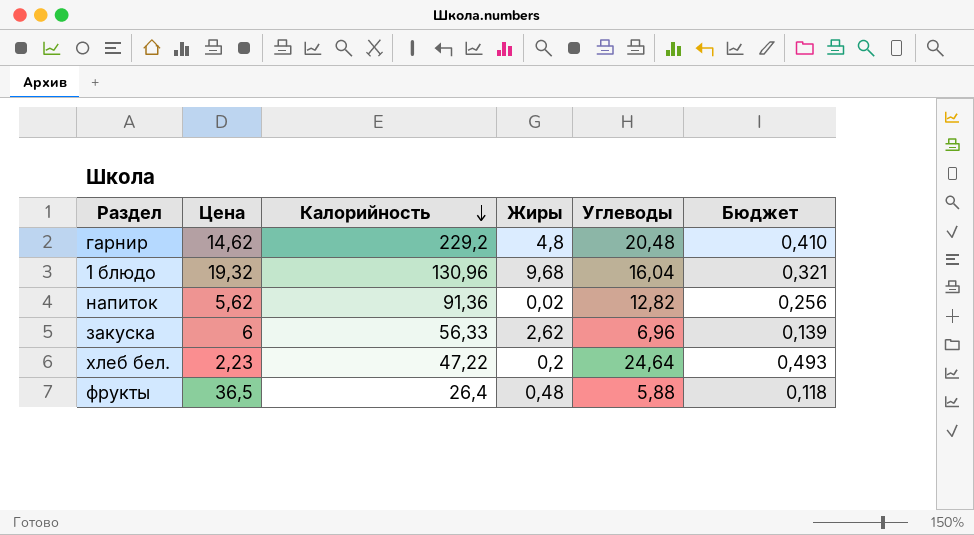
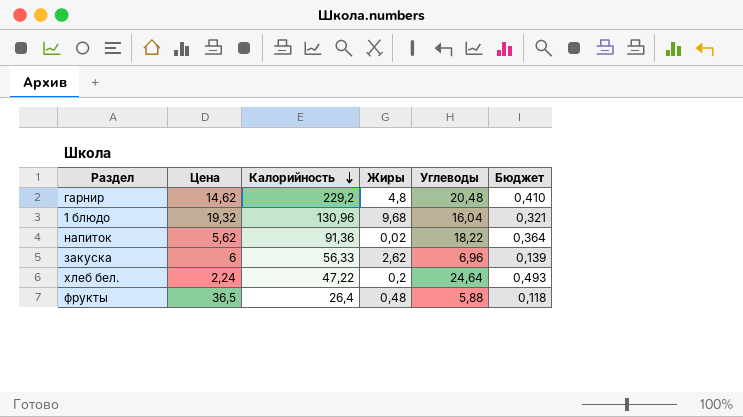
напиток | Углеводы: 12,82 -> 18,22
напиток | Бюджет: 0,256 -> 0,364
хлеб бел. | Цена: 2,23 -> 2,24

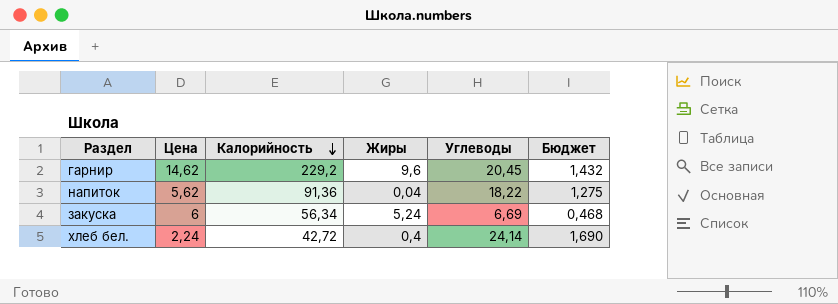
column Бюджет | formula: [Углеводы] * 0,02 -> [Углеводы] * 0,07
row 1 блюдо: 19,32 | 130,96 | 9,68 | 16,04 | 0,321 -> none
row фрукты: 36,5 | 26,4 | 0,48 | 5,88 | 0,118 -> none
гарнир | Жиры: 4,8 -> 9,6
гарнир | Углеводы: 20,48 -> 20,45
напиток | Жиры: 0,02 -> 0,04
закуска | Калорийность: 56,33 -> 56,34
закуска | Жиры: 2,62 -> 5,24
закуска | Углеводы: 6,96 -> 6,69
хлеб бел. | Калорийность: 47,22 -> 42,72
хлеб бел. | Жиры: 0,2 -> 0,4
хлеб бел. | Углеводы: 24,64 -> 24,14

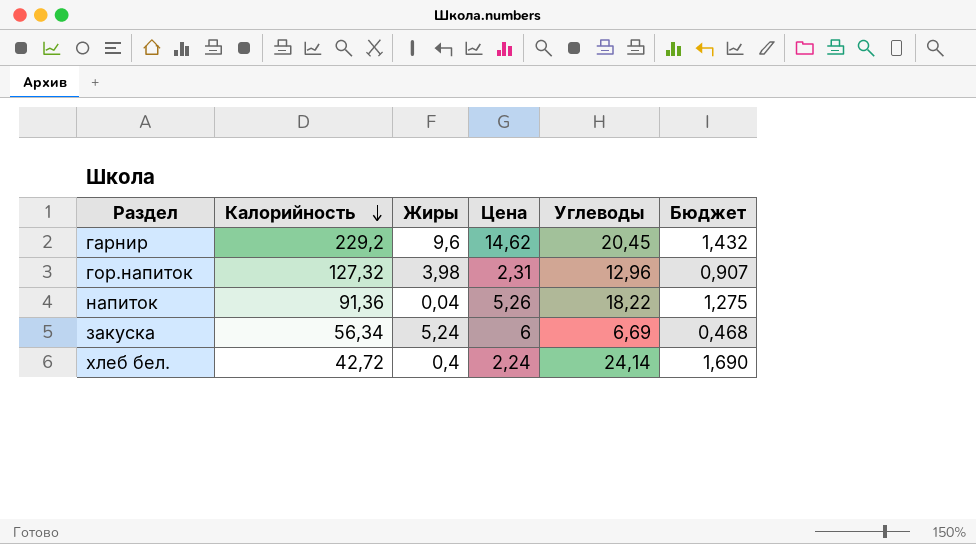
column Цена | position: 2 -> 4
row гор.напиток: none -> 127,32 | 3,98 | 2,31 | 12,96 | 0,907
напиток | Цена: 5,62 -> 5,26

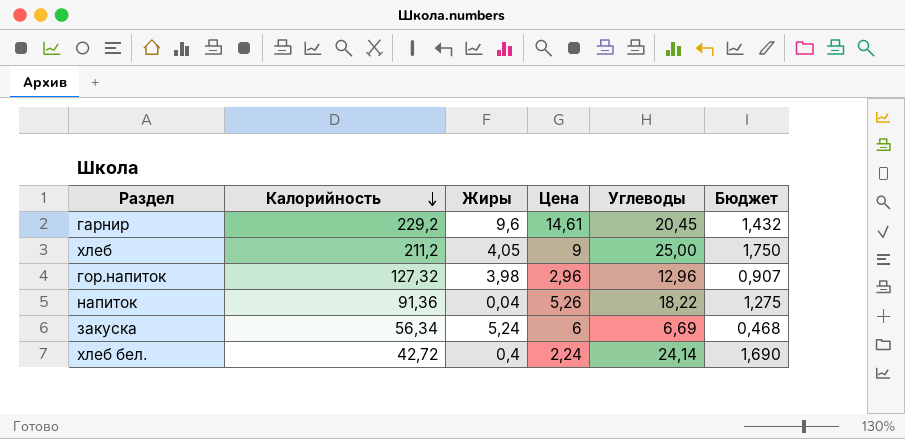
гарнир | Цена: 14,62 -> 14,61
row хлеб: none -> 211,2 | 4,05 | 9 | 25,00 | 1,750
гор.напиток | Цена: 2,31 -> 2,96

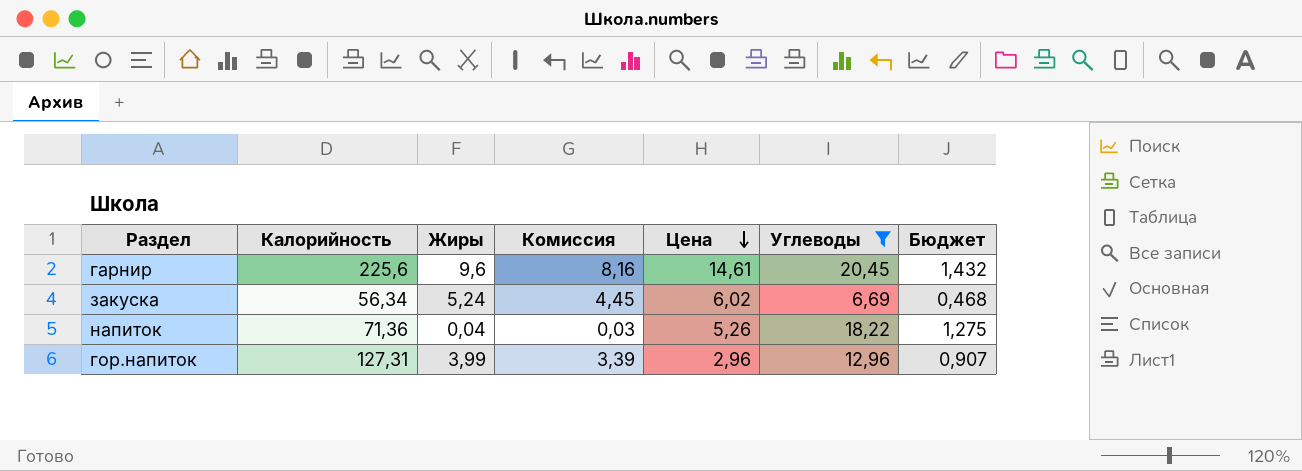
filter: none -> Углеводы <= 20,45
row order: Калорийность descending -> Цена descending
column Комиссия | formula: none -> [Жиры] * 0,85
гарнир | Калорийность: 229,2 -> 225,6
закуска | Цена: 6 -> 6,02
напиток | Калорийность: 91,36 -> 71,36
гор.напиток | Калорийность: 127,32 -> 127,31
гор.напиток | Жиры: 3,98 -> 3,99

